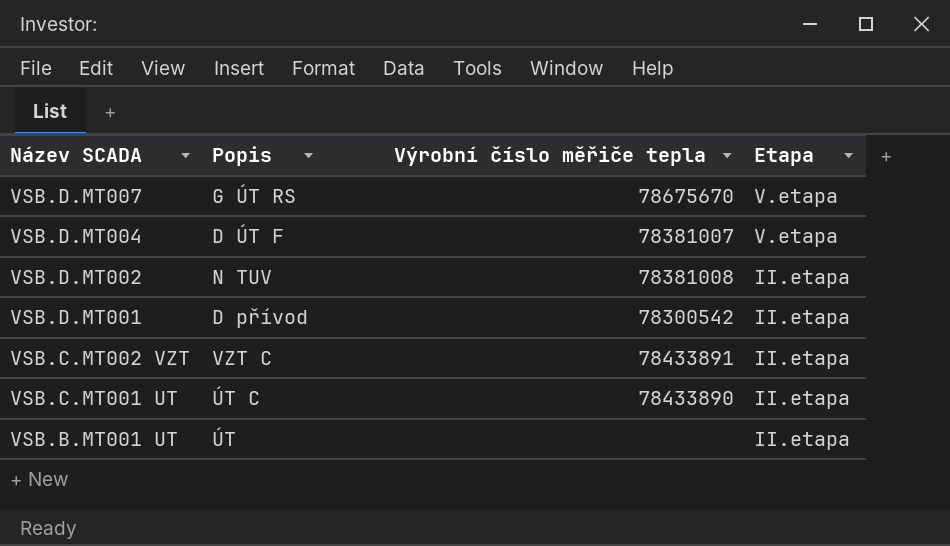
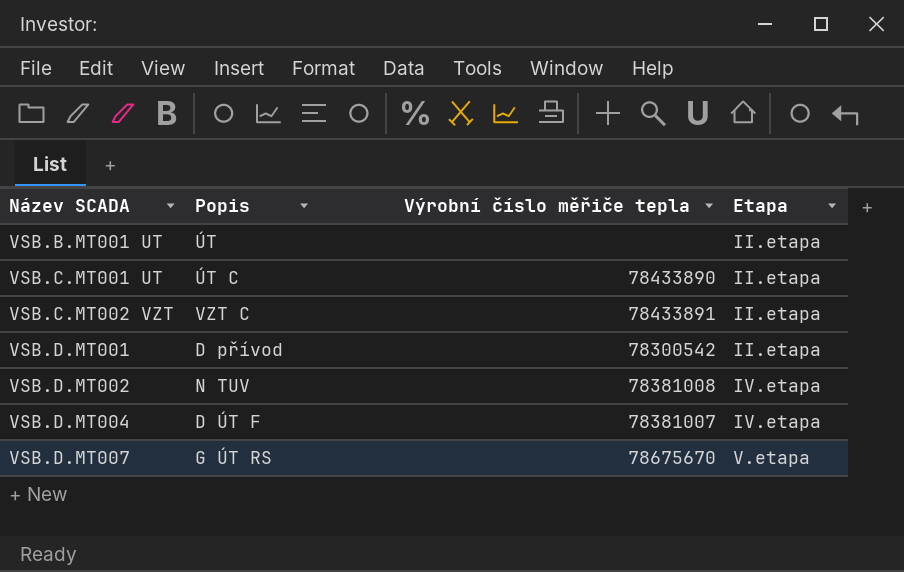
row order: Název SCADA descending -> Název SCADA ascending
VSB.D.MT002 | Etapa: II.etapa -> IV.etapa
VSB.D.MT004 | Etapa: V.etapa -> IV.etapa

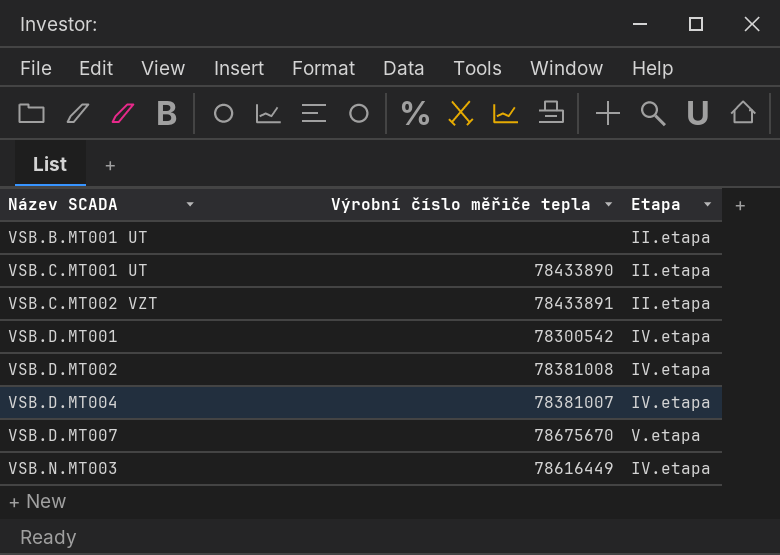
column Popis | position: 2 -> none
VSB.D.MT001 | Etapa: II.etapa -> IV.etapa
row VSB.N.MT003: none -> 78616449 | IV.etapa

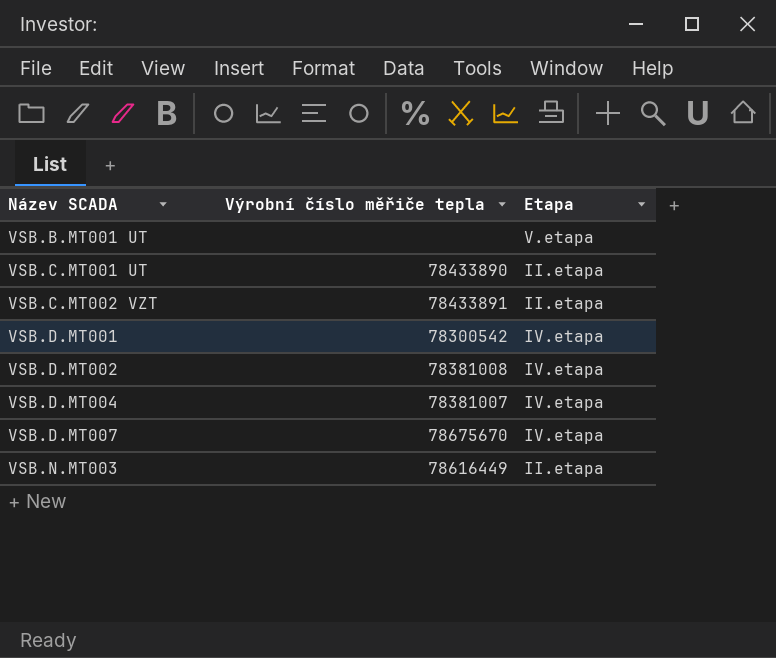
VSB.B.MT001 UT | Etapa: II.etapa -> V.etapa
VSB.D.MT007 | Etapa: V.etapa -> IV.etapa
VSB.N.MT003 | Etapa: IV.etapa -> II.etapa

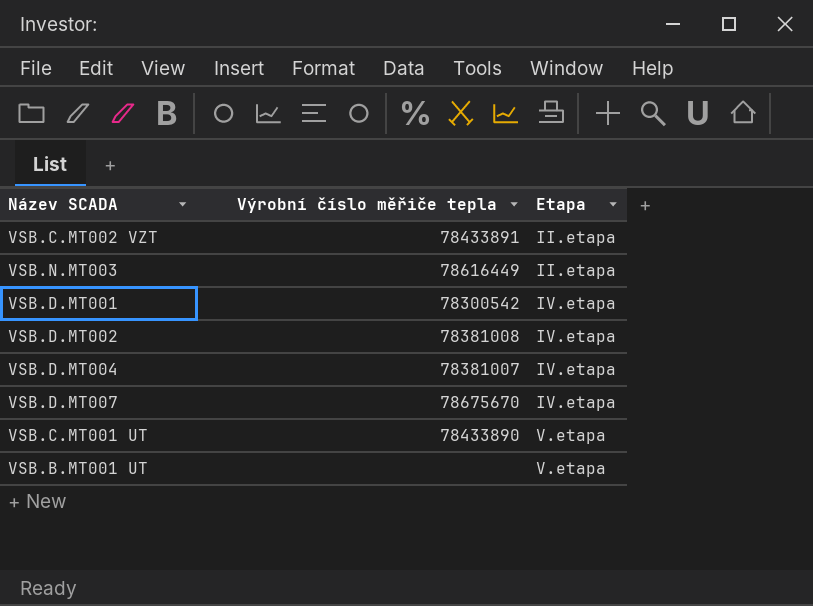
row order: Název SCADA ascending -> Etapa ascending
VSB.C.MT001 UT | Etapa: II.etapa -> V.etapa

